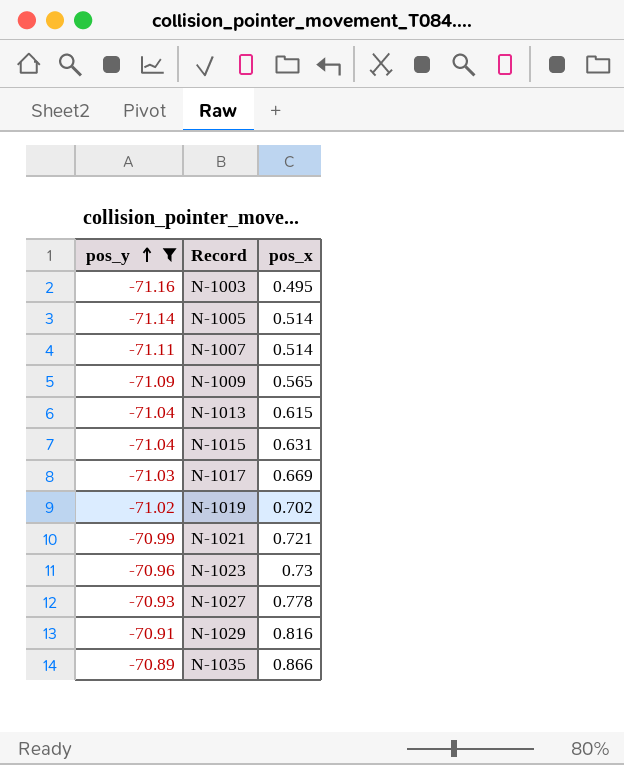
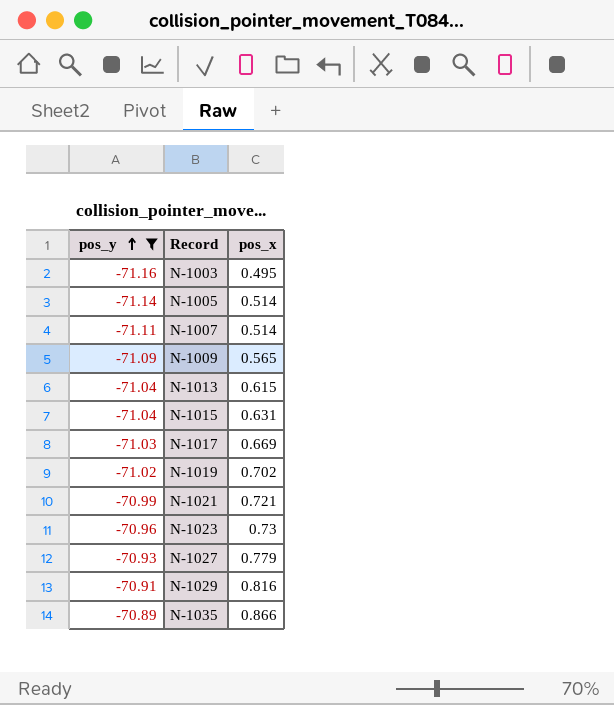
N-1027 | pos_x: 0.778 -> 0.779

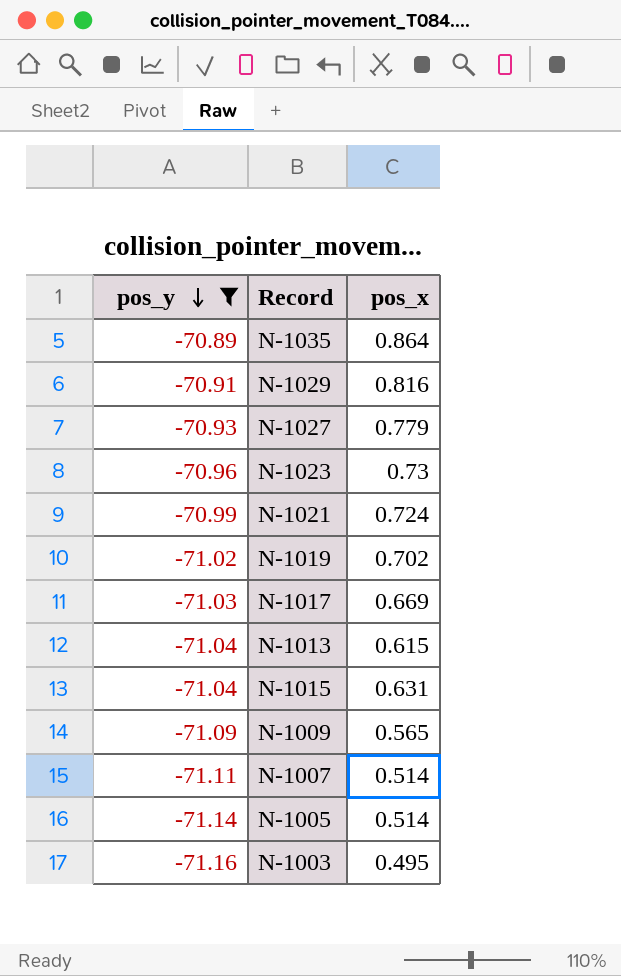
row order: pos_y ascending -> pos_y descending
N-1035 | pos_x: 0.866 -> 0.864
N-1021 | pos_x: 0.721 -> 0.724

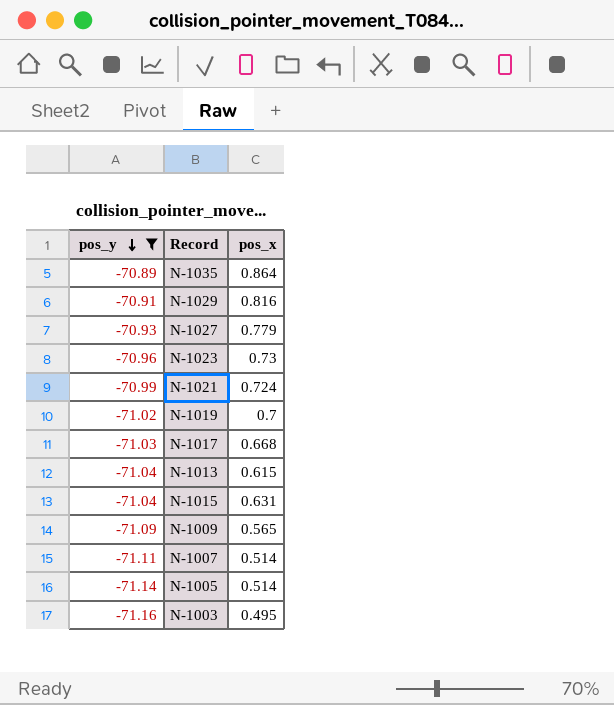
N-1019 | pos_x: 0.702 -> 0.7
N-1017 | pos_x: 0.669 -> 0.668

